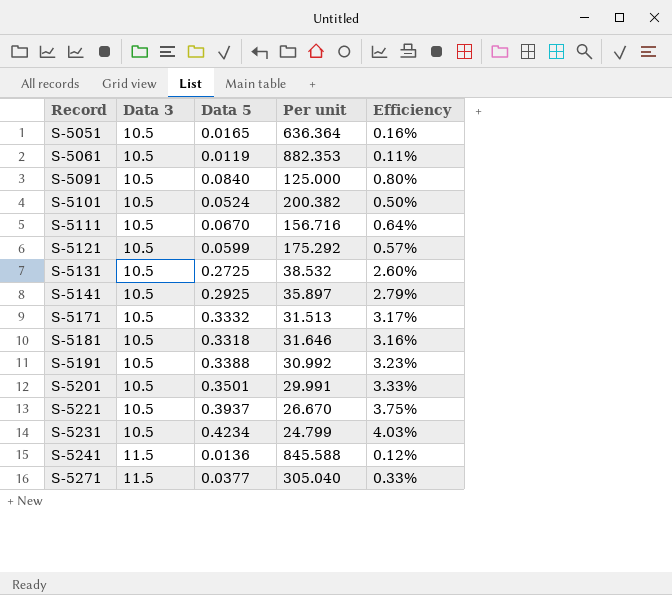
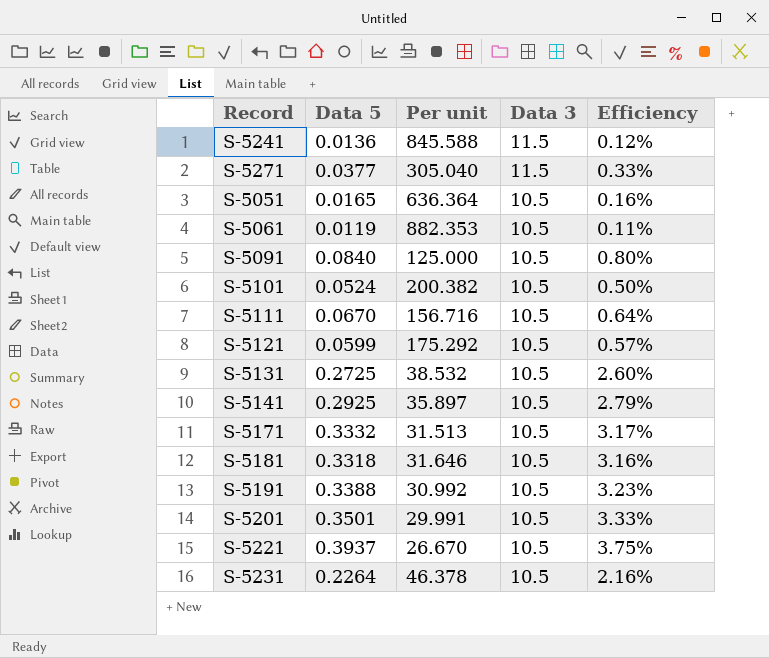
row order: Record ascending -> Data 3 descending
column Data 3 | position: 2 -> 4
S-5231 | Data 5: 0.4234 -> 0.2264
S-5231 | Per unit: 24.799 -> 46.378
S-5231 | Efficiency: 4.03% -> 2.16%

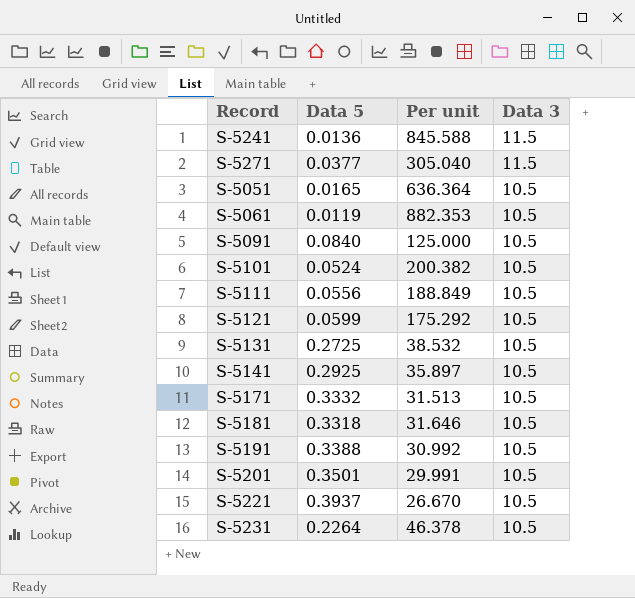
column Efficiency | formula: [Data 5] / [Data 3] -> none
S-5111 | Data 5: 0.0670 -> 0.0556
S-5111 | Per unit: 156.716 -> 188.849

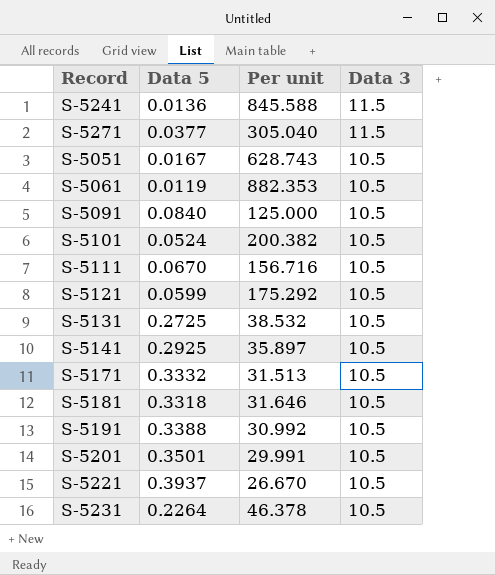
S-5051 | Data 5: 0.0165 -> 0.0167
S-5051 | Per unit: 636.364 -> 628.743
S-5111 | Data 5: 0.0556 -> 0.0670
S-5111 | Per unit: 188.849 -> 156.716

